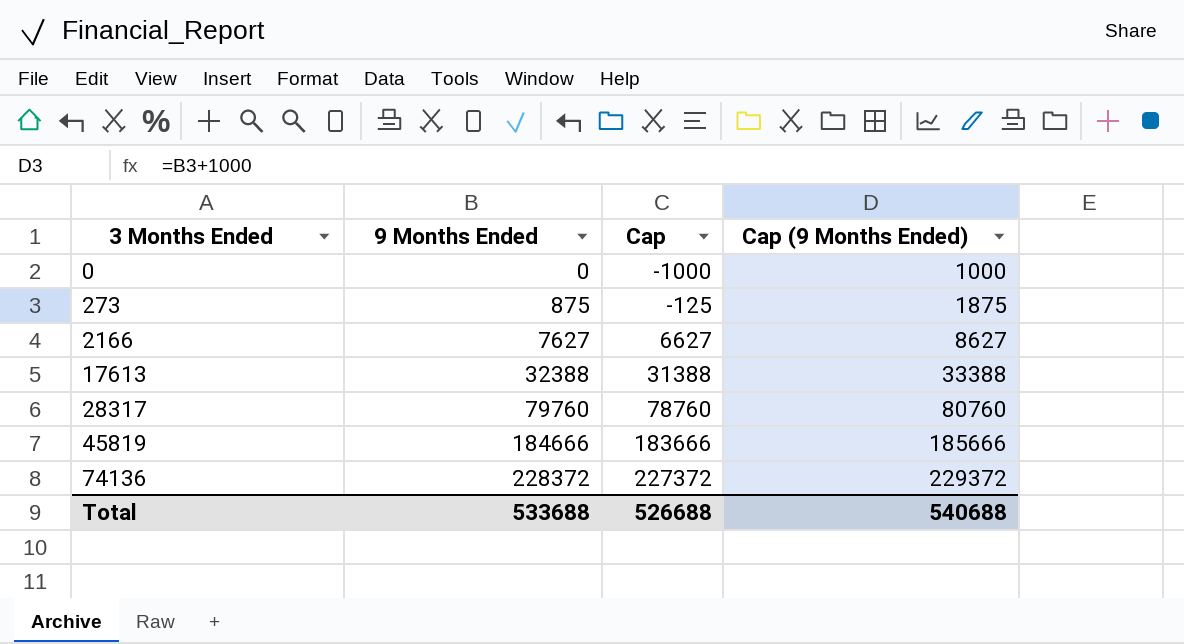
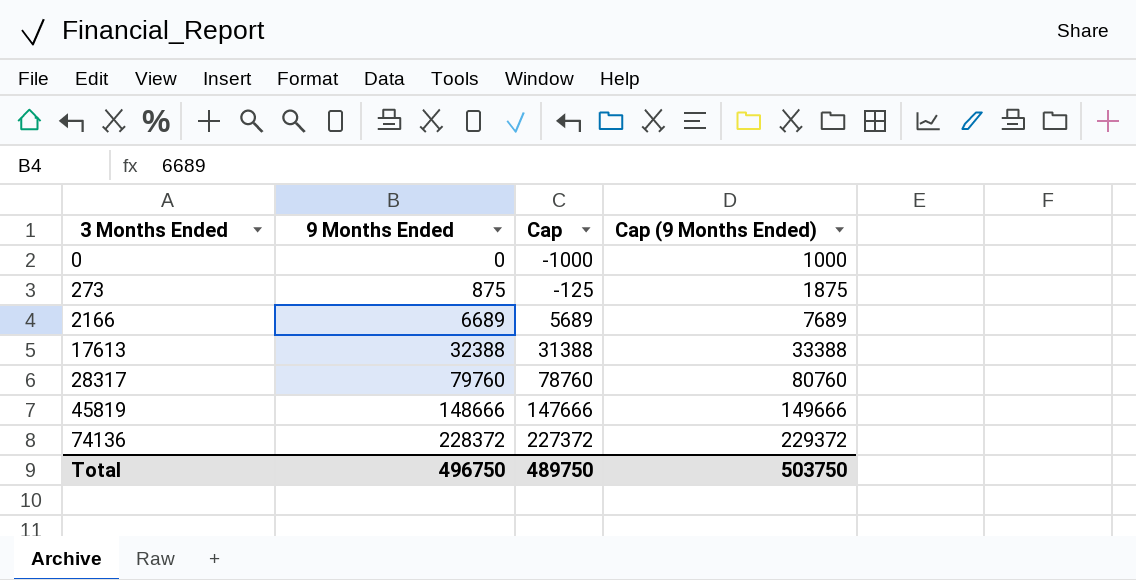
2166 | 9 Months Ended: 7627 -> 6689
2166 | Cap: 6627 -> 5689
2166 | Cap (9 Months Ended): 8627 -> 7689
45819 | 9 Months Ended: 184666 -> 148666
45819 | Cap: 183666 -> 147666
45819 | Cap (9 Months Ended): 185666 -> 149666
Total | 9 Months Ended: 533688 -> 496750
Total | Cap: 526688 -> 489750
Total | Cap (9 Months Ended): 540688 -> 503750

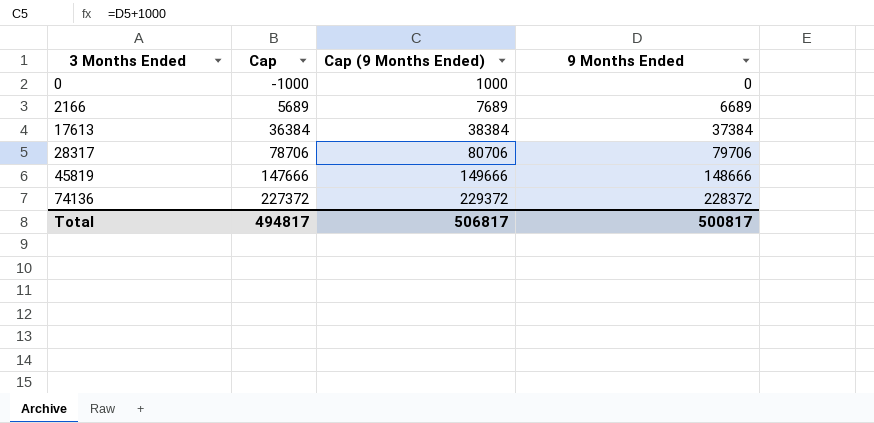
column 9 Months Ended | position: 2 -> 4
row 273: 875 | -125 | 1875 -> none
17613 | Cap: 31388 -> 36384
17613 | Cap (9 Months Ended): 33388 -> 38384
17613 | 9 Months Ended: 32388 -> 37384
28317 | Cap: 78760 -> 78706
28317 | Cap (9 Months Ended): 80760 -> 80706
28317 | 9 Months Ended: 79760 -> 79706
Total | Cap: 489750 -> 494817
Total | Cap (9 Months Ended): 503750 -> 506817
Total | 9 Months Ended: 496750 -> 500817

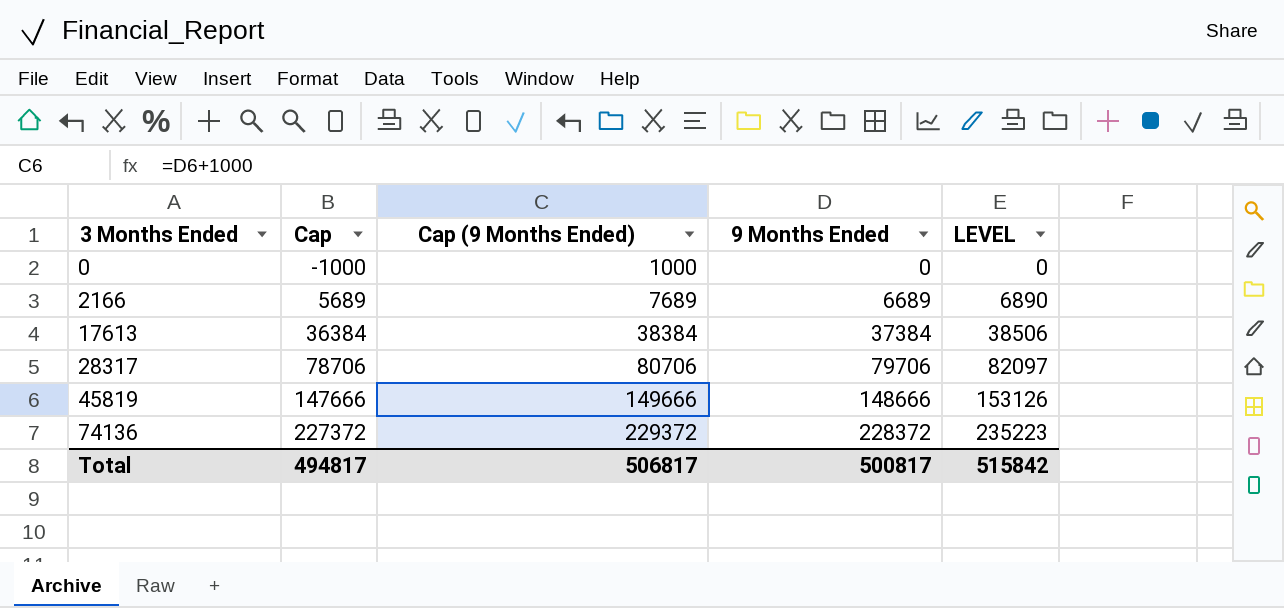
column LEVEL | formula: none -> [9 Months Ended] * 1.03

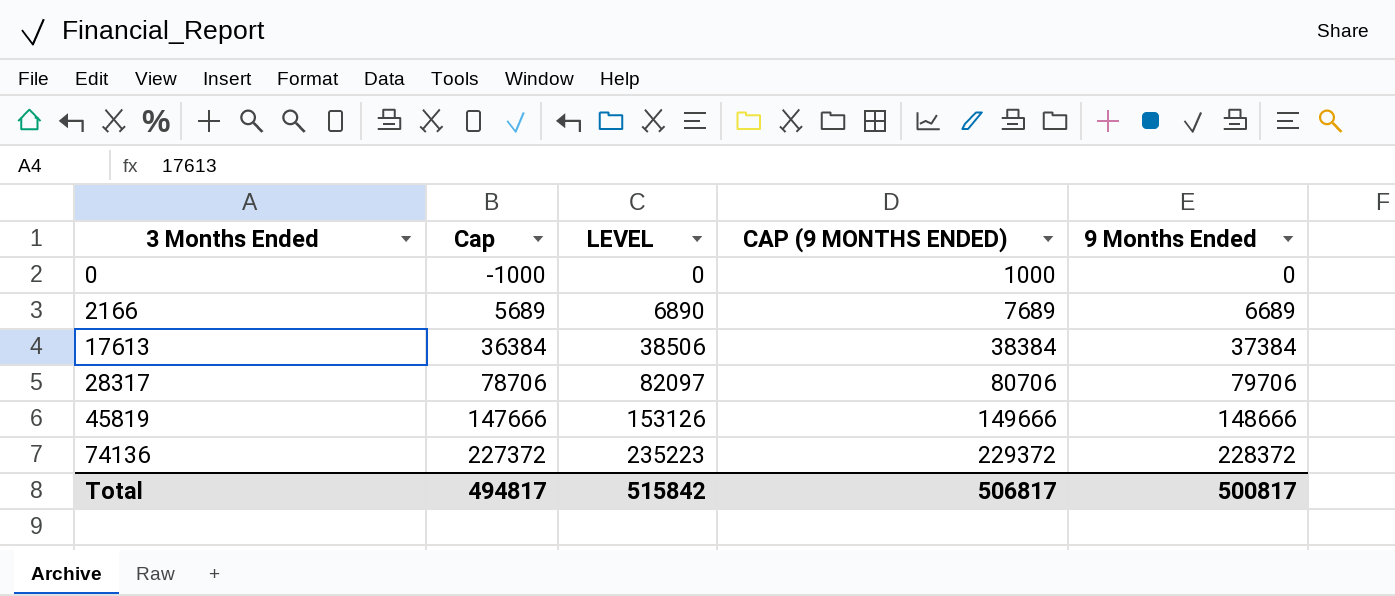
column LEVEL | position: 5 -> 3
column name: Cap (9 Months Ended) -> CAP (9 MONTHS ENDED)

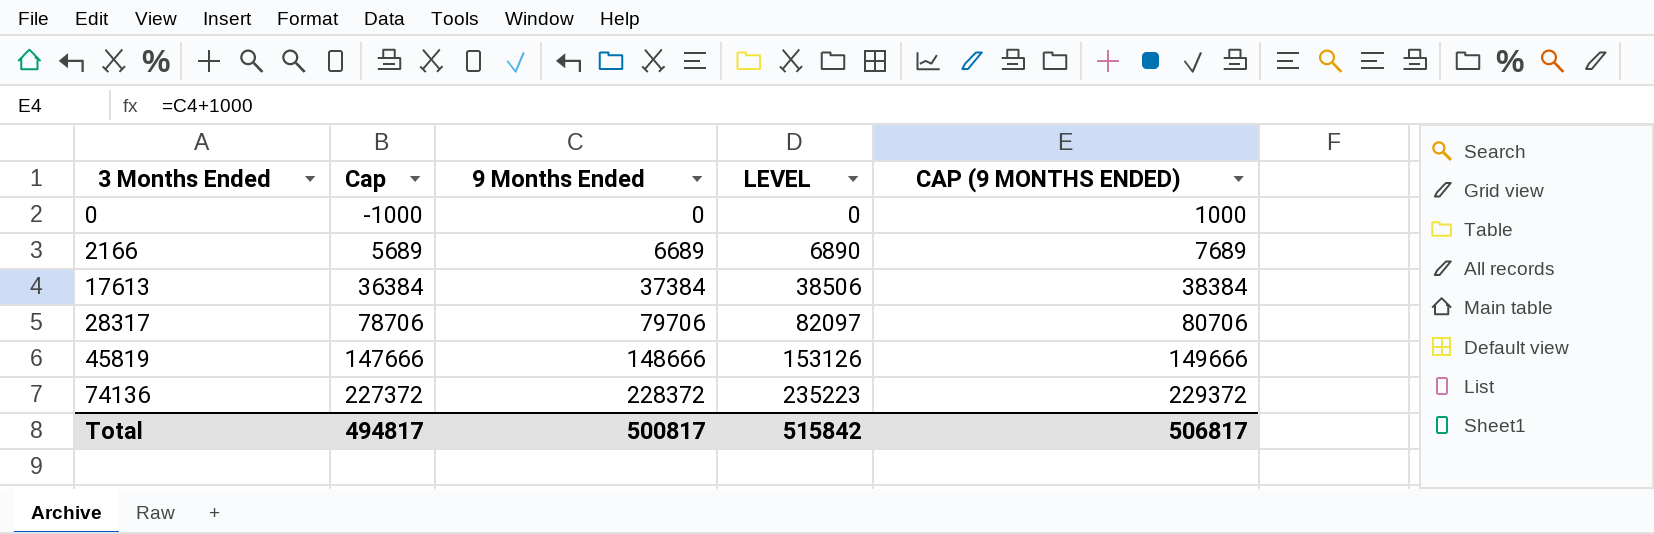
column 9 Months Ended | position: 5 -> 3

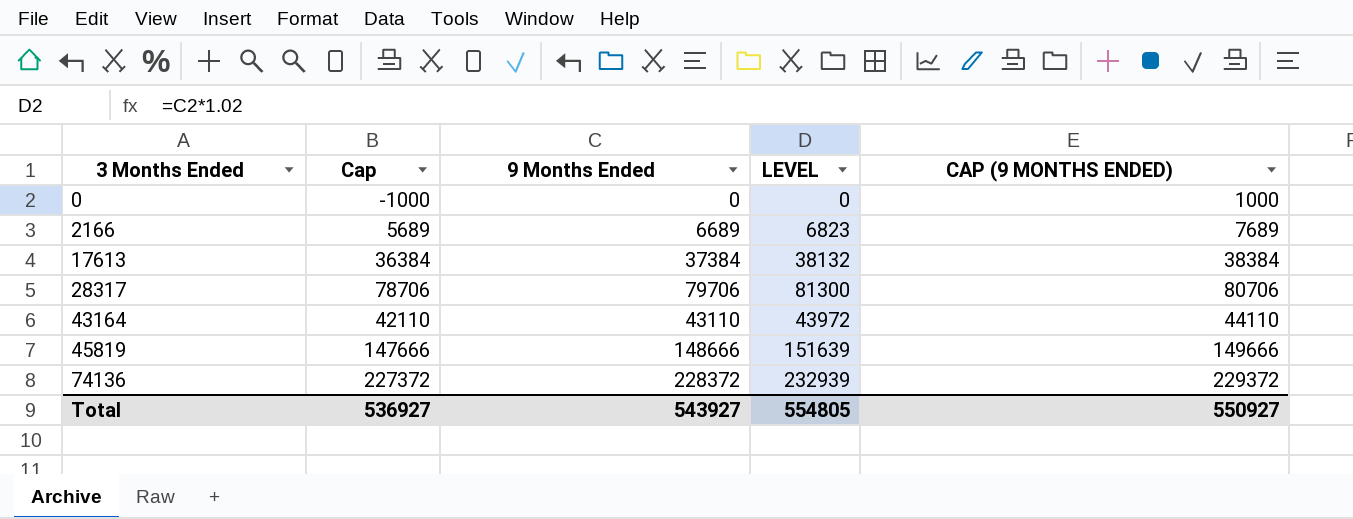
column LEVEL | formula: [9 Months Ended] * 1.03 -> [9 Months Ended] * 1.02
row 43164: none -> 42110 | 43110 | 43972 | 44110
Total | Cap: 494817 -> 536927
Total | 9 Months Ended: 500817 -> 543927
Total | LEVEL: 515842 -> 554805
Total | CAP (9 MONTHS ENDED): 506817 -> 550927

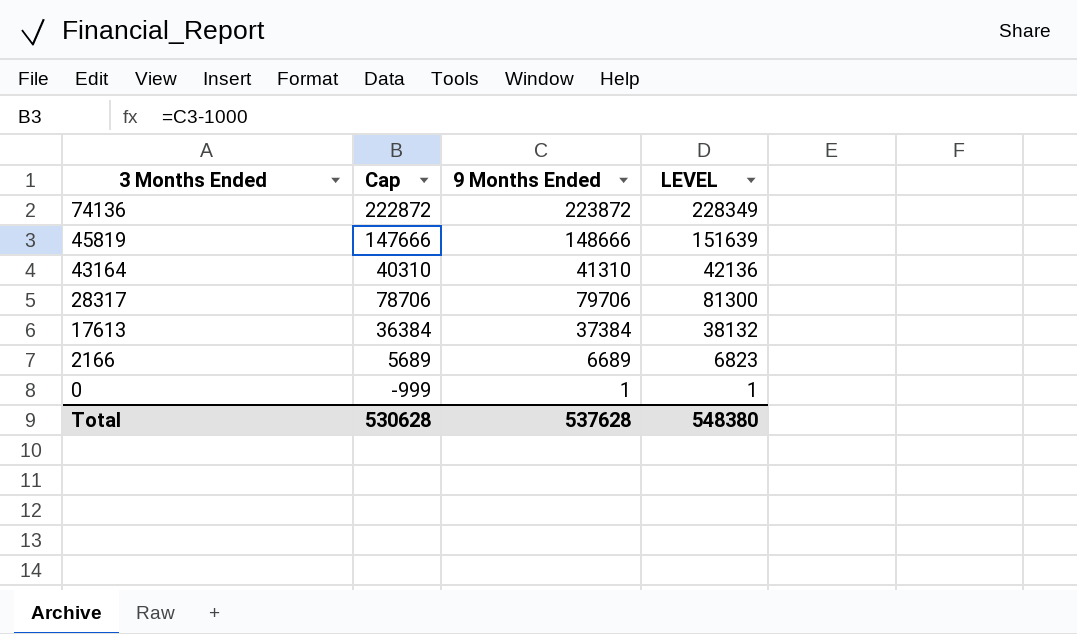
row order: 3 Months Ended ascending -> 3 Months Ended descending
column CAP (9 MONTHS ENDED) | formula: [9 Months Ended] + 1000 -> none
74136 | Cap: 227372 -> 222872
74136 | 9 Months Ended: 228372 -> 223872
74136 | LEVEL: 232939 -> 228349
43164 | Cap: 42110 -> 40310
43164 | 9 Months Ended: 43110 -> 41310
43164 | LEVEL: 43972 -> 42136
0 | Cap: -1000 -> -999
0 | 9 Months Ended: 0 -> 1
0 | LEVEL: 0 -> 1
Total | Cap: 536927 -> 530628
Total | 9 Months Ended: 543927 -> 537628
Total | LEVEL: 554805 -> 548380

